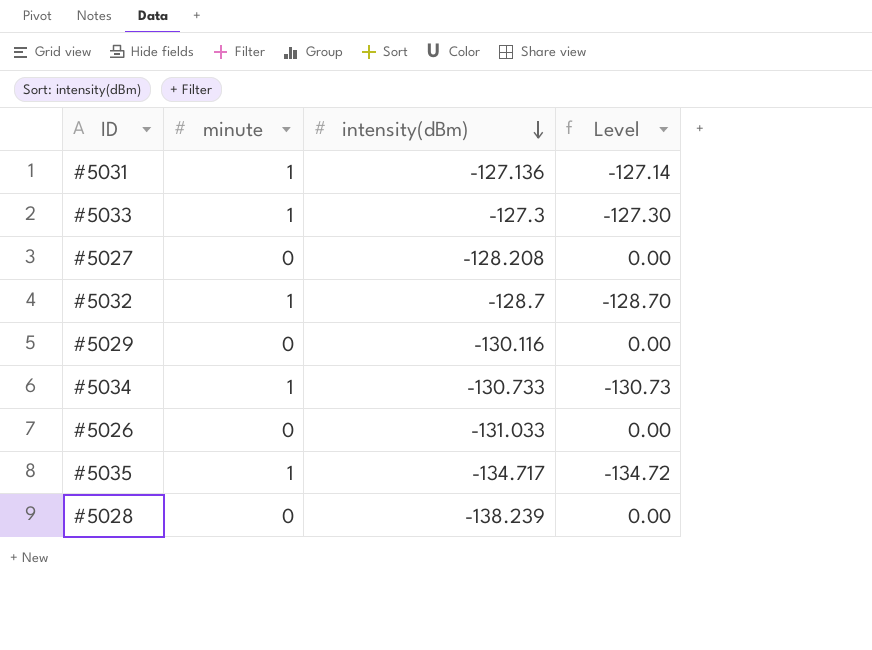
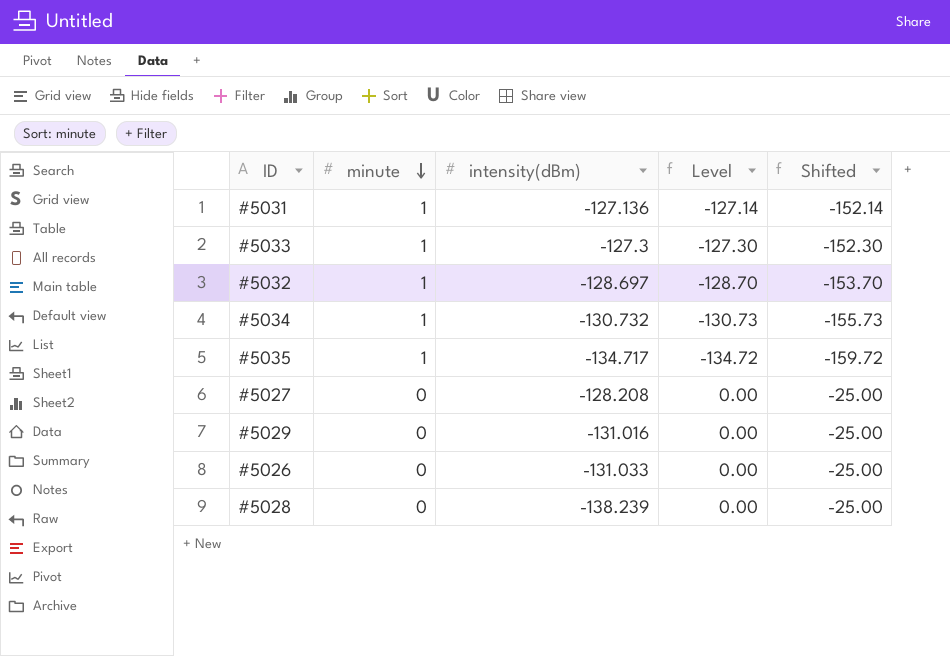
row order: intensity(dBm) descending -> minute descending
column Shifted | formula: none -> [Level] - 25
#5032 | intensity(dBm): -128.7 -> -128.697
#5034 | intensity(dBm): -130.733 -> -130.732
#5029 | intensity(dBm): -130.116 -> -131.016

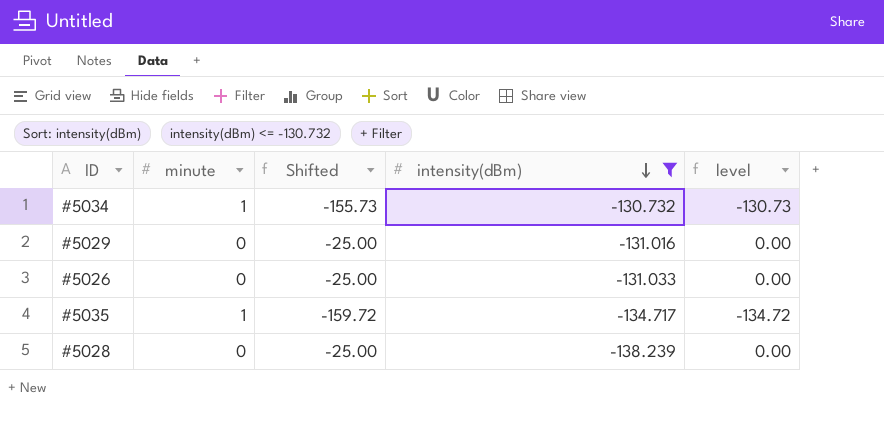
filter: none -> intensity(dBm) <= -130.732
row order: minute descending -> intensity(dBm) descending
column Shifted | position: 5 -> 3
column name: Level -> level

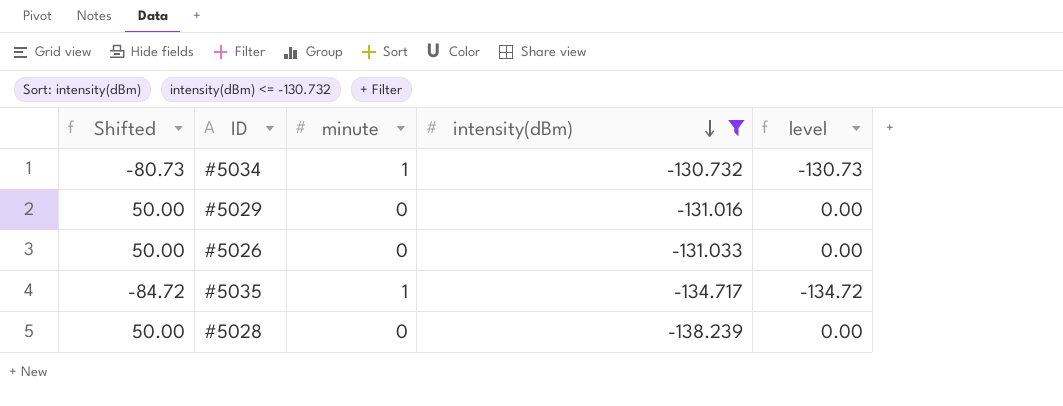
column Shifted | formula: [level] - 25 -> [level] + 50
column Shifted | position: 3 -> 1

